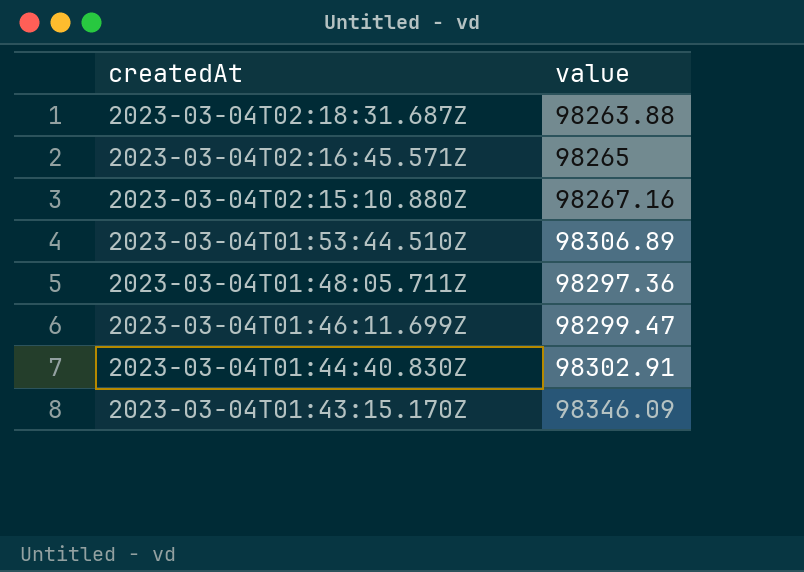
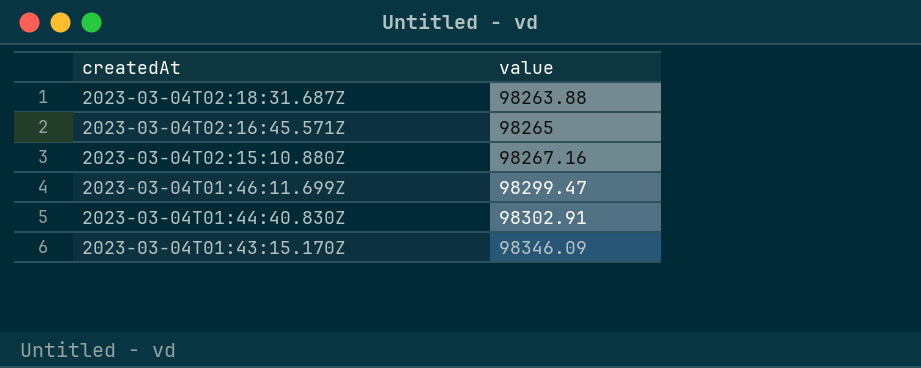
row 2023-03-04T01:53:44.510Z: 98306.89 -> none
row 2023-03-04T01:48:05.711Z: 98297.36 -> none

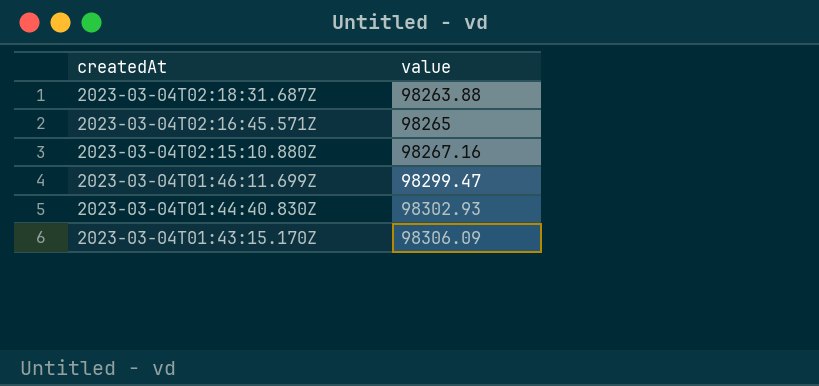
2023-03-04T01:44:40.830Z | value: 98302.91 -> 98302.93
2023-03-04T01:43:15.170Z | value: 98346.09 -> 98306.09

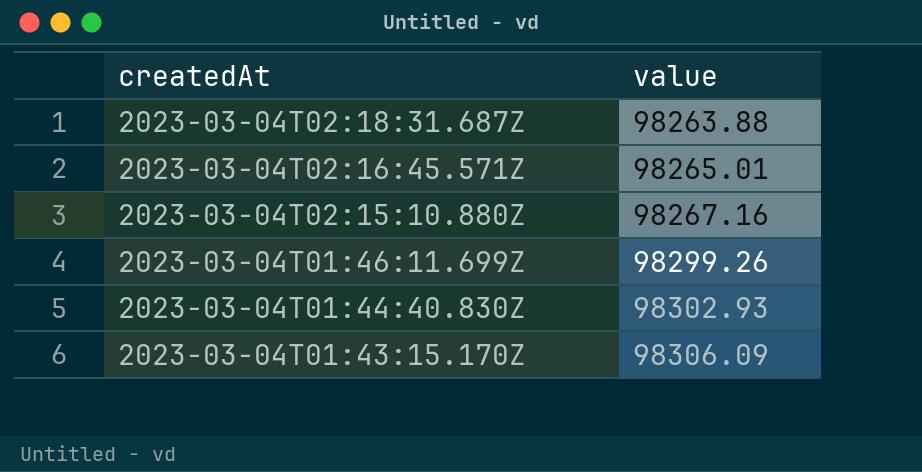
2023-03-04T02:16:45.571Z | value: 98265 -> 98265.01
2023-03-04T01:46:11.699Z | value: 98299.47 -> 98299.26

